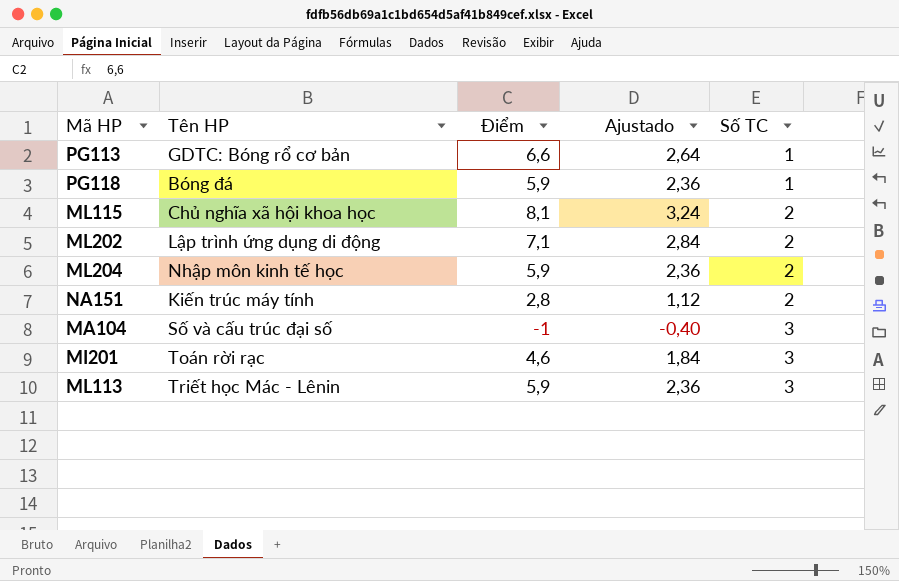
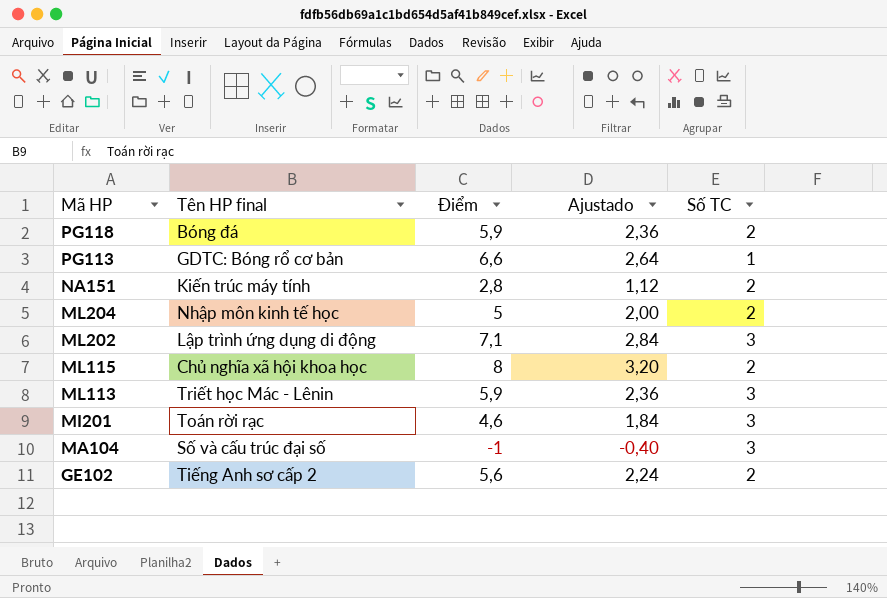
row order: Số TC ascending -> Mã HP descending
column name: Tên HP -> Tên HP final
PG118 | Số TC: 1 -> 2
ML204 | Điểm: 5,9 -> 5
ML204 | Ajustado: 2,36 -> 2,00
ML202 | Số TC: 2 -> 3
ML115 | Điểm: 8,1 -> 8
ML115 | Ajustado: 3,24 -> 3,20
row GE102: none -> Tiếng Anh sơ cấp 2 | 5,6 | 2,24 | 2

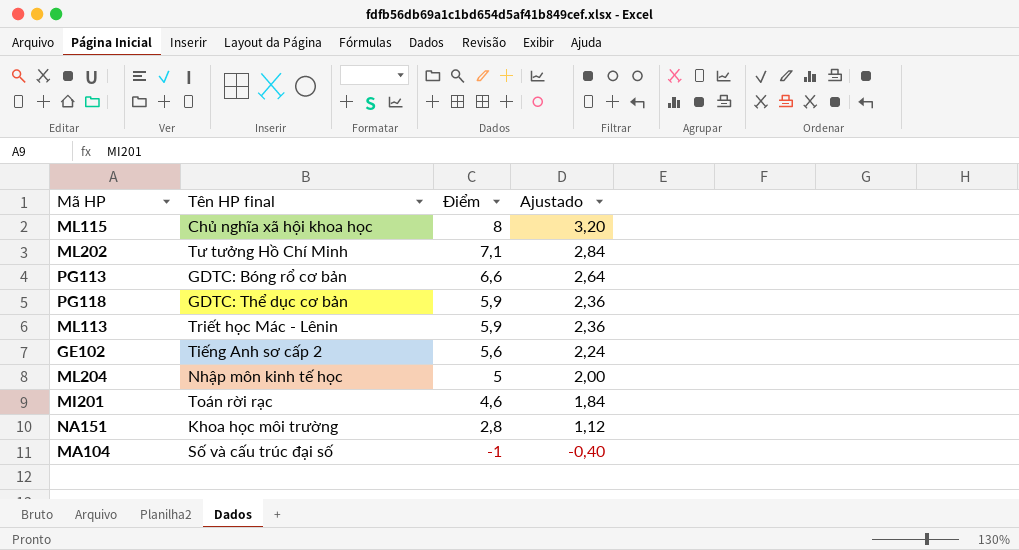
row order: Mã HP descending -> Điểm descending
column Số TC | position: 5 -> none
ML202 | Tên HP final: Lập trình ứng dụng di động -> Tư tưởng Hồ Chí Minh
PG118 | Tên HP final: Bóng đá -> GDTC: Thể dục cơ bản
NA151 | Tên HP final: Kiến trúc máy tính -> Khoa học môi trường

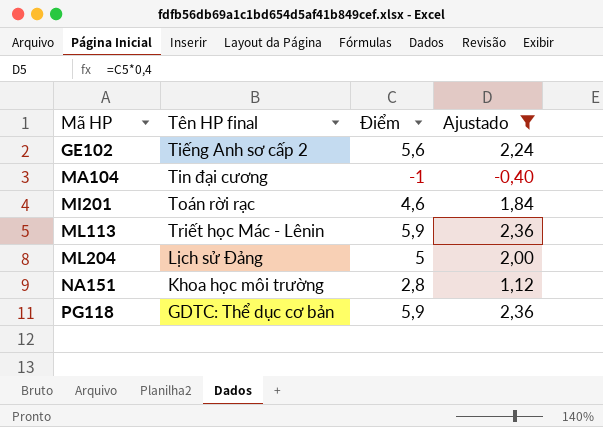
filter: none -> Ajustado <= 2,36
row order: Điểm descending -> Mã HP ascending
MA104 | Tên HP final: Số và cấu trúc đại số -> Tin đại cương
ML204 | Tên HP final: Nhập môn kinh tế học -> Lịch sử Đảng

